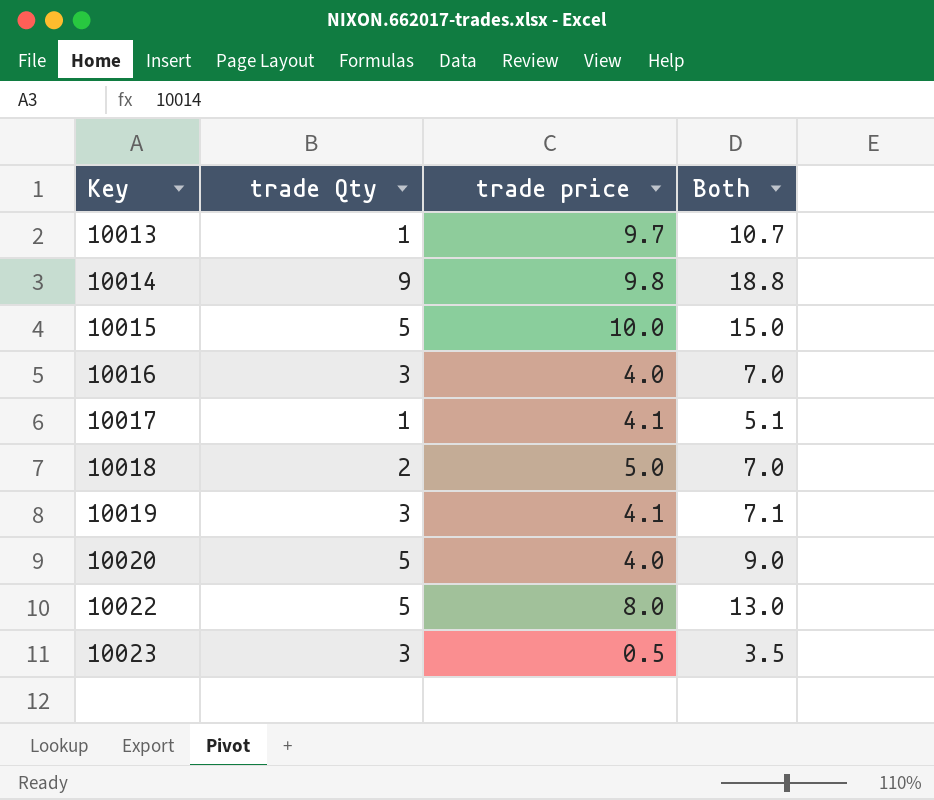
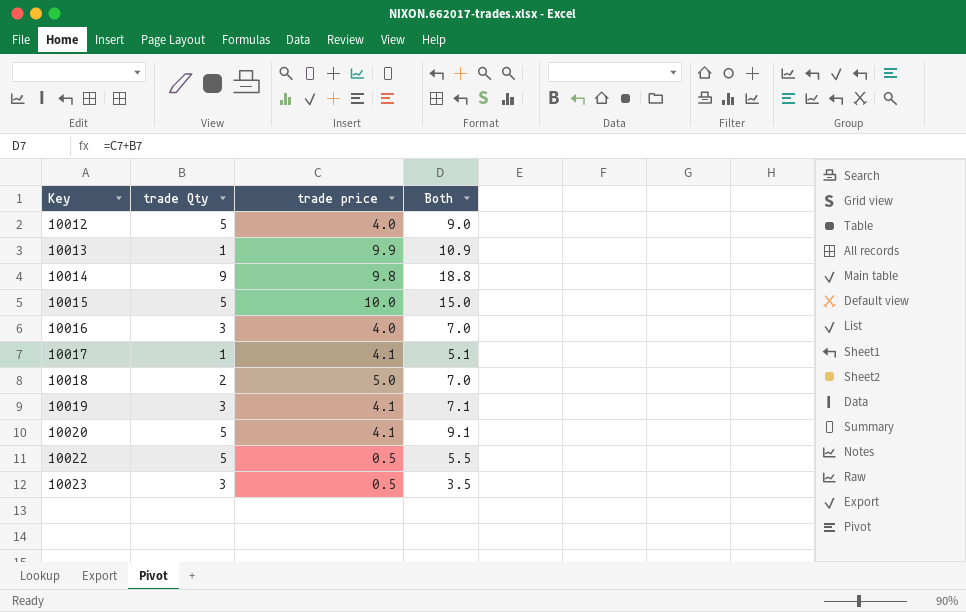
row 10012: none -> 5 | 4.0 | 9.0
10013 | trade price: 9.7 -> 9.9
10013 | Both: 10.7 -> 10.9
10020 | trade price: 4.0 -> 4.1
10020 | Both: 9.0 -> 9.1
10022 | trade price: 8.0 -> 0.5
10022 | Both: 13.0 -> 5.5

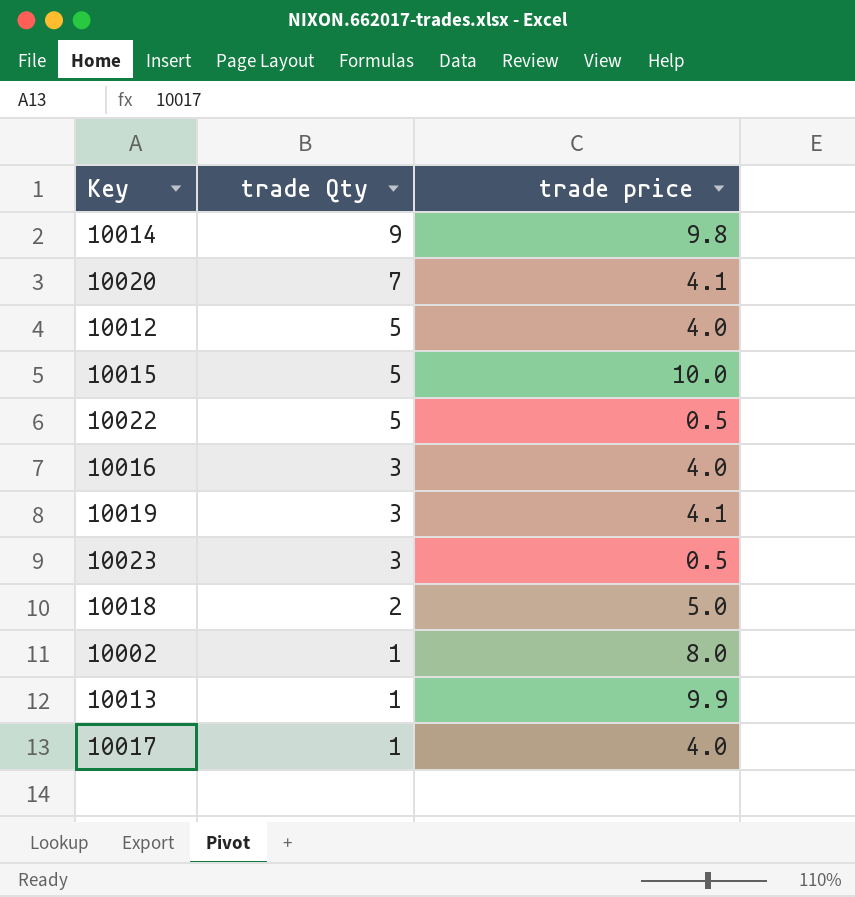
row order: Key ascending -> trade Qty descending
column Both | formula: [trade Qty] + [trade price] -> none
10020 | trade Qty: 5 -> 7
row 10002: none -> 1 | 8.0
10017 | trade price: 4.1 -> 4.0

